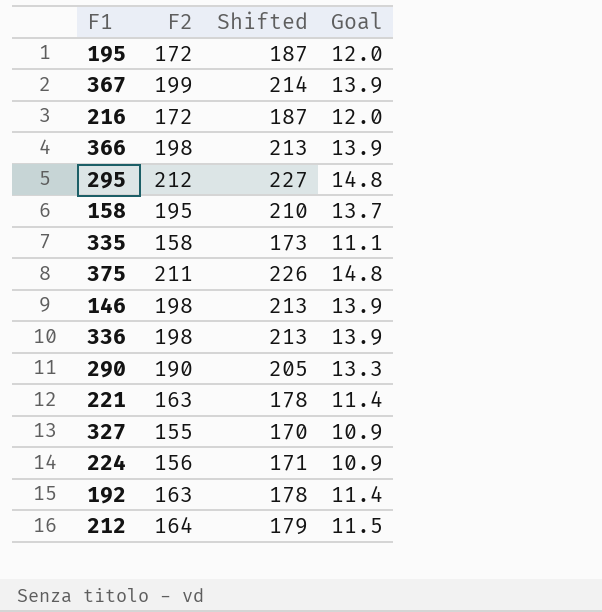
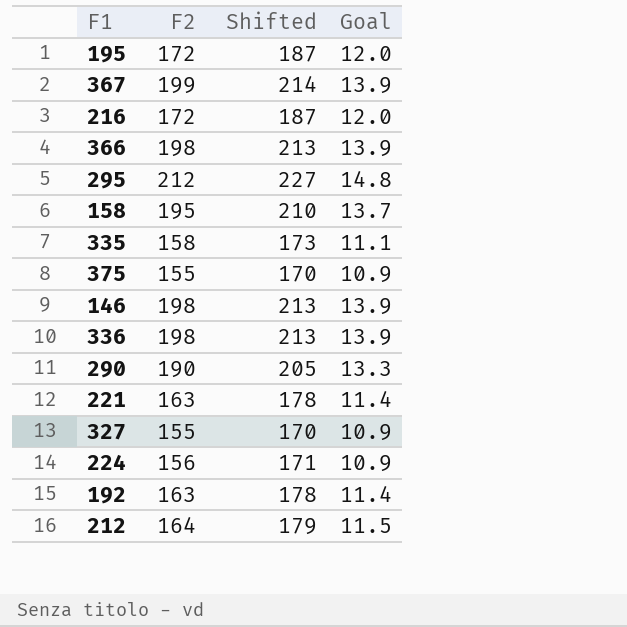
375 | F2: 211 -> 155
375 | Shifted: 226 -> 170
375 | Goal: 14.8 -> 10.9

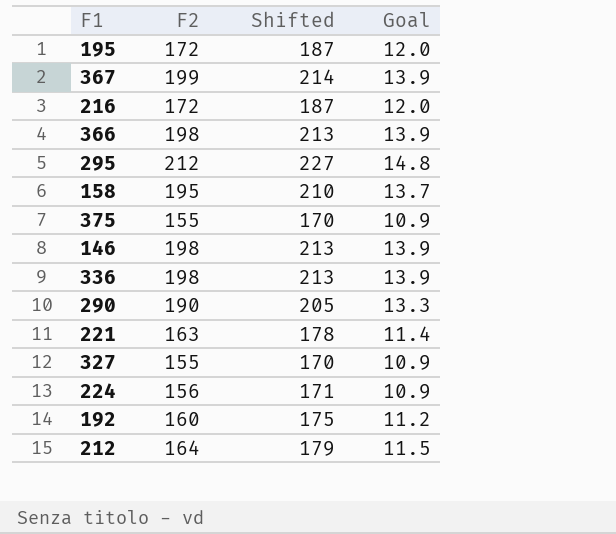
row 335: 158 | 173 | 11.1 -> none
192 | F2: 163 -> 160
192 | Shifted: 178 -> 175
192 | Goal: 11.4 -> 11.2

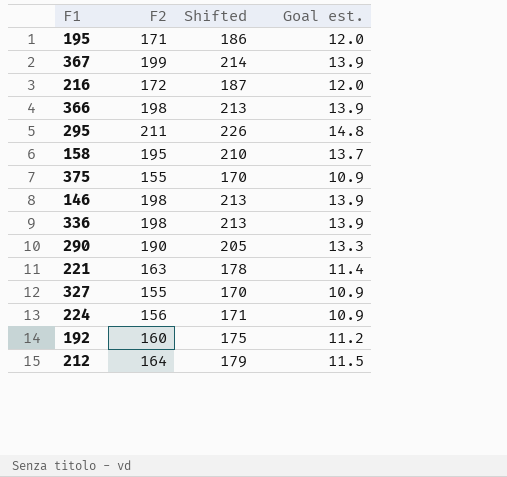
column name: Goal -> Goal est.
195 | F2: 172 -> 171
195 | Shifted: 187 -> 186
295 | F2: 212 -> 211
295 | Shifted: 227 -> 226

